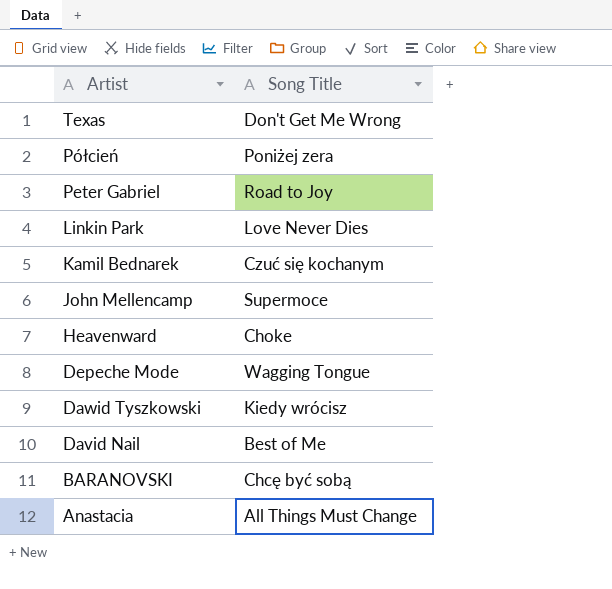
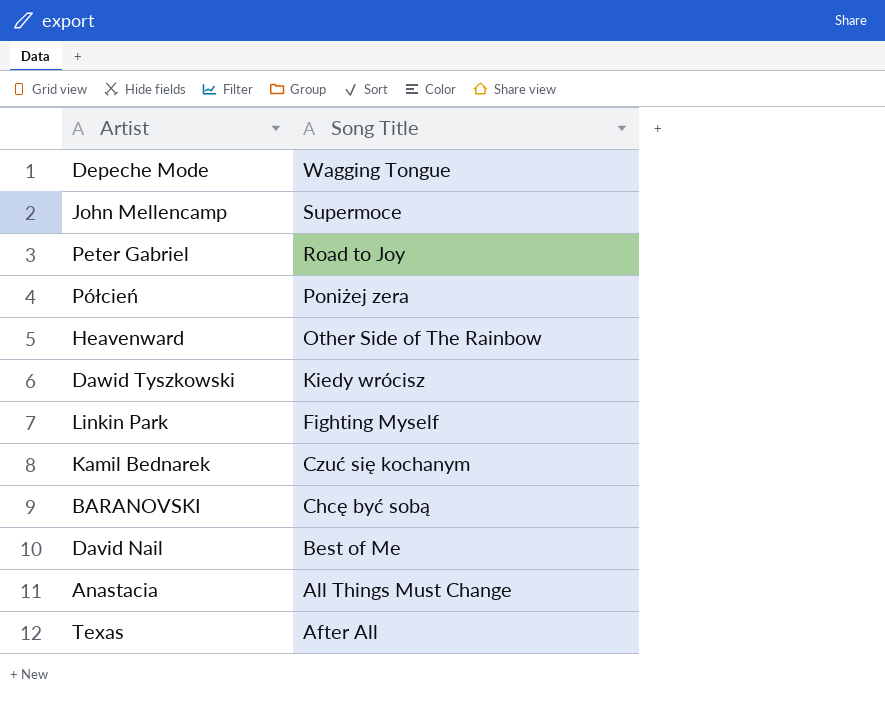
row order: Artist descending -> Song Title descending
Heavenward | Song Title: Choke -> Other Side of The Rainbow
Linkin Park | Song Title: Love Never Dies -> Fighting Myself
Texas | Song Title: Don't Get Me Wrong -> After All

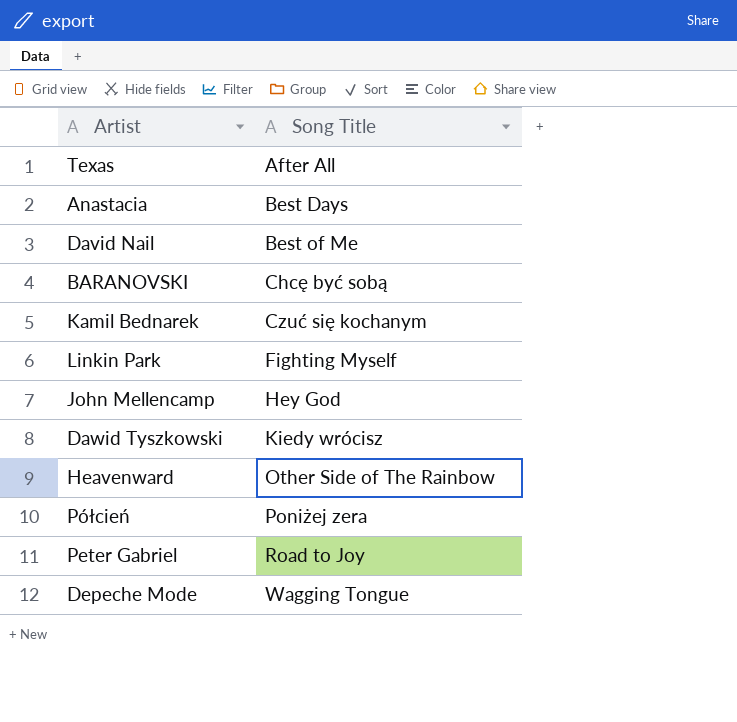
row order: Song Title descending -> Song Title ascending
Anastacia | Song Title: All Things Must Change -> Best Days
John Mellencamp | Song Title: Supermoce -> Hey God

